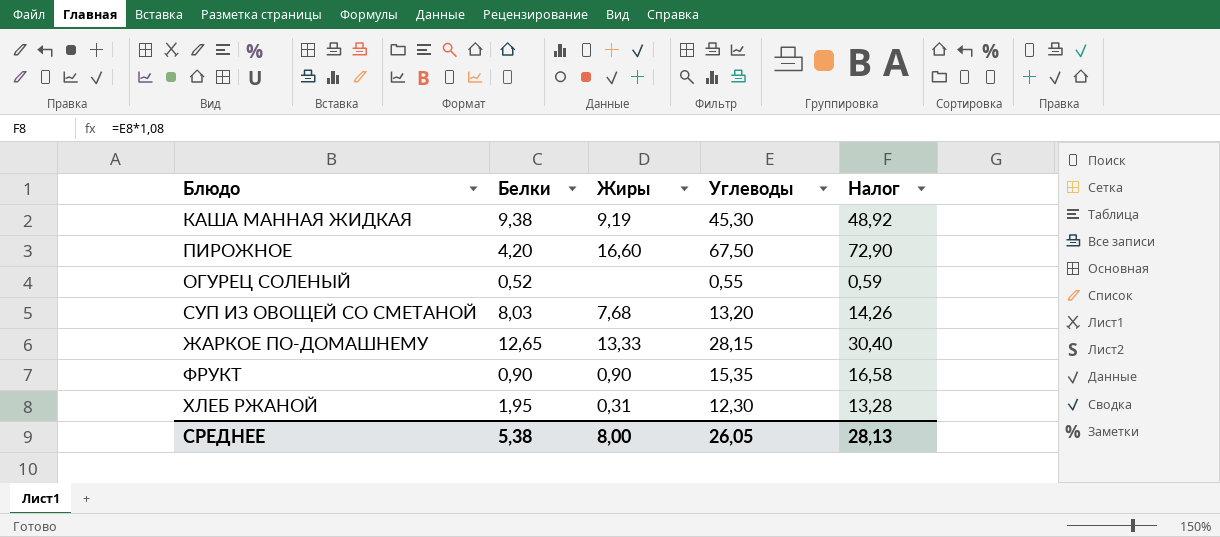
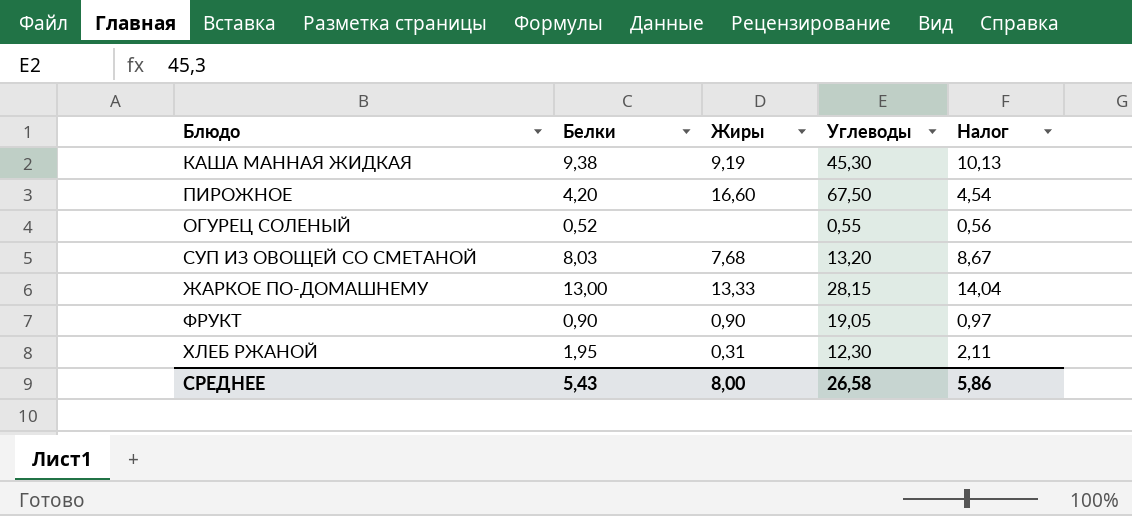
column Налог | formula: [Углеводы] * 1,08 -> [Белки] * 1,08
ЖАРКОЕ ПО-ДОМАШНЕМУ | Белки: 12,65 -> 13,00
ФРУКТ | Углеводы: 15,35 -> 19,05
СРЕДНЕЕ | Белки: 5,38 -> 5,43
СРЕДНЕЕ | Углеводы: 26,05 -> 26,58
СРЕДНЕЕ | Налог: 28,13 -> 5,86

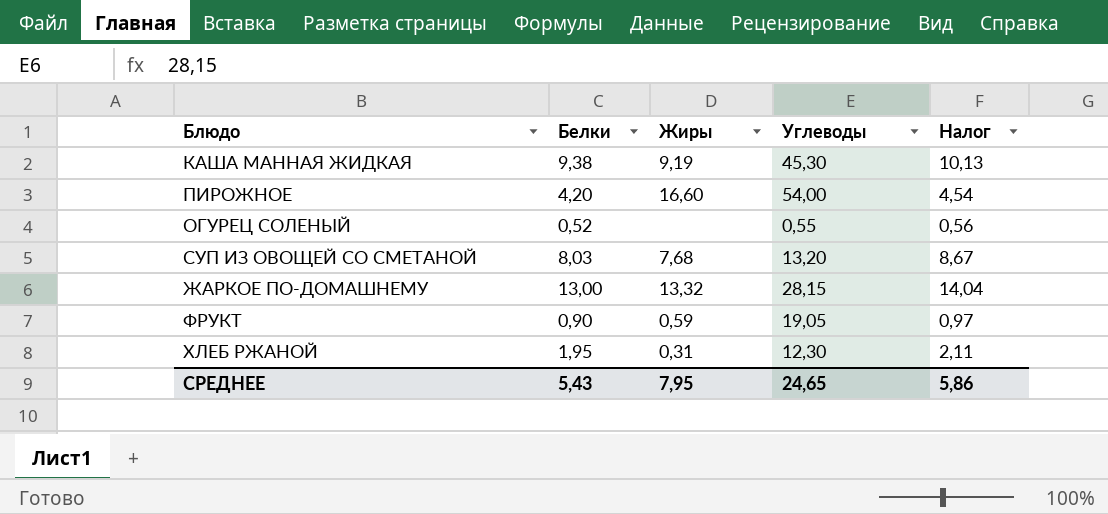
ПИРОЖНОЕ | Углеводы: 67,50 -> 54,00
ЖАРКОЕ ПО-ДОМАШНЕМУ | Жиры: 13,33 -> 13,32
ФРУКТ | Жиры: 0,90 -> 0,59
СРЕДНЕЕ | Жиры: 8,00 -> 7,95
СРЕДНЕЕ | Углеводы: 26,58 -> 24,65

